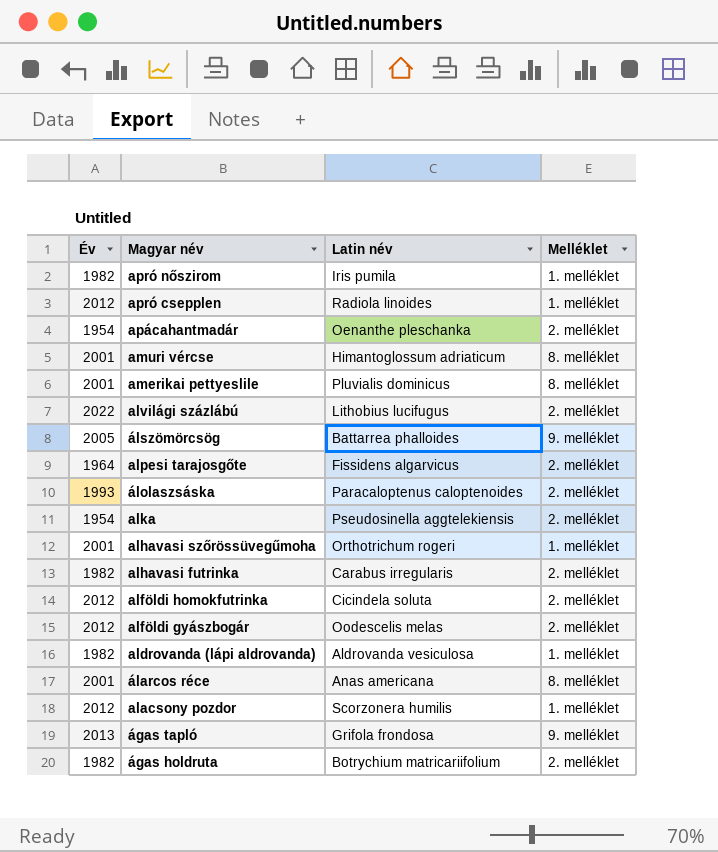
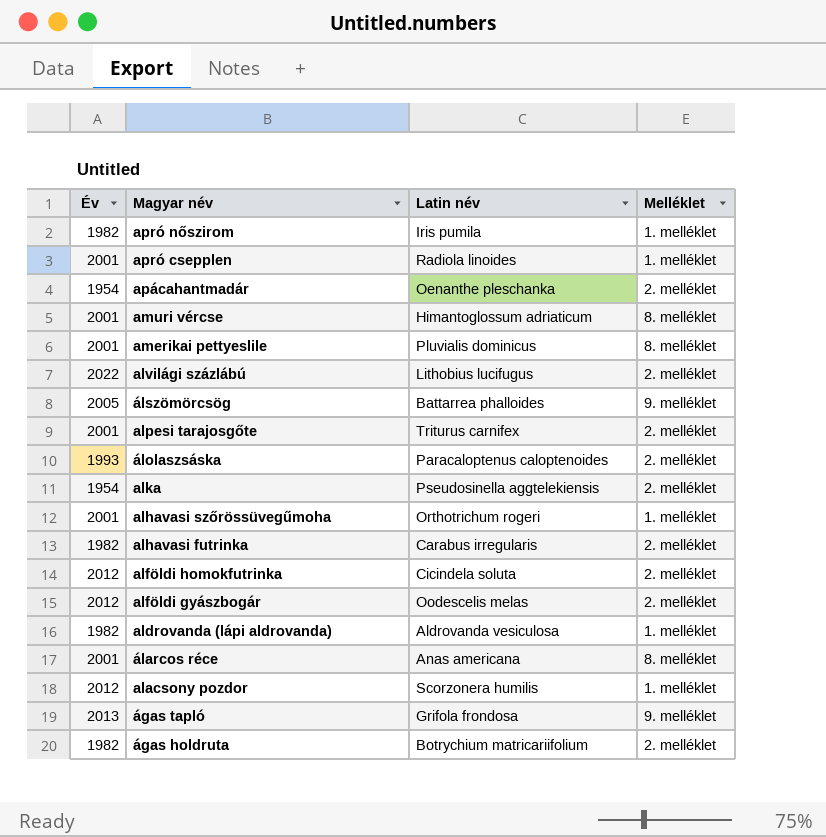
apró csepplen | Év: 2012 -> 2001
alpesi tarajosgőte | Év: 1964 -> 2001
alpesi tarajosgőte | Latin név: Fissidens algarvicus -> Triturus carnifex

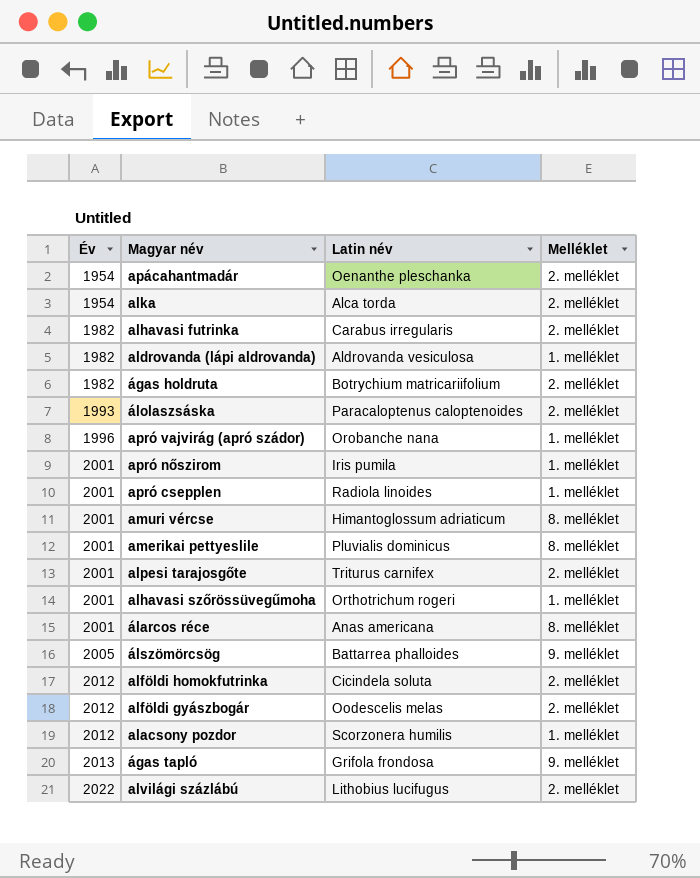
row order: Magyar név descending -> Év ascending
alka | Latin név: Pseudosinella aggtelekiensis -> Alca torda
row apró vajvirág (apró szádor): none -> 1996 | Orobanche nana | 1. melléklet
apró nőszirom | Év: 1982 -> 2001

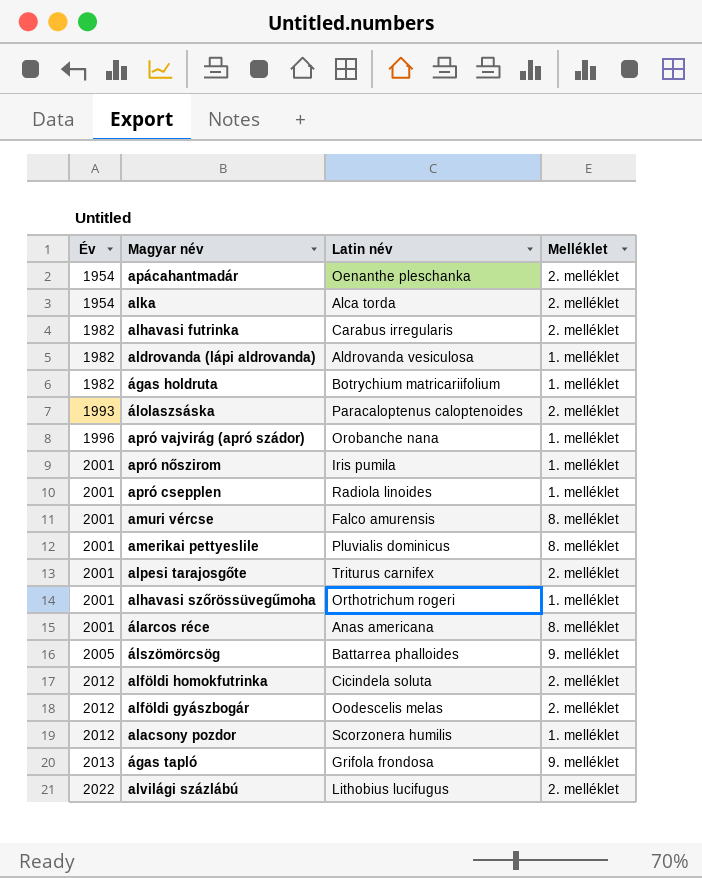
ágas holdruta | Melléklet: 2. melléklet -> 1. melléklet
amuri vércse | Latin név: Himantoglossum adriaticum -> Falco amurensis

